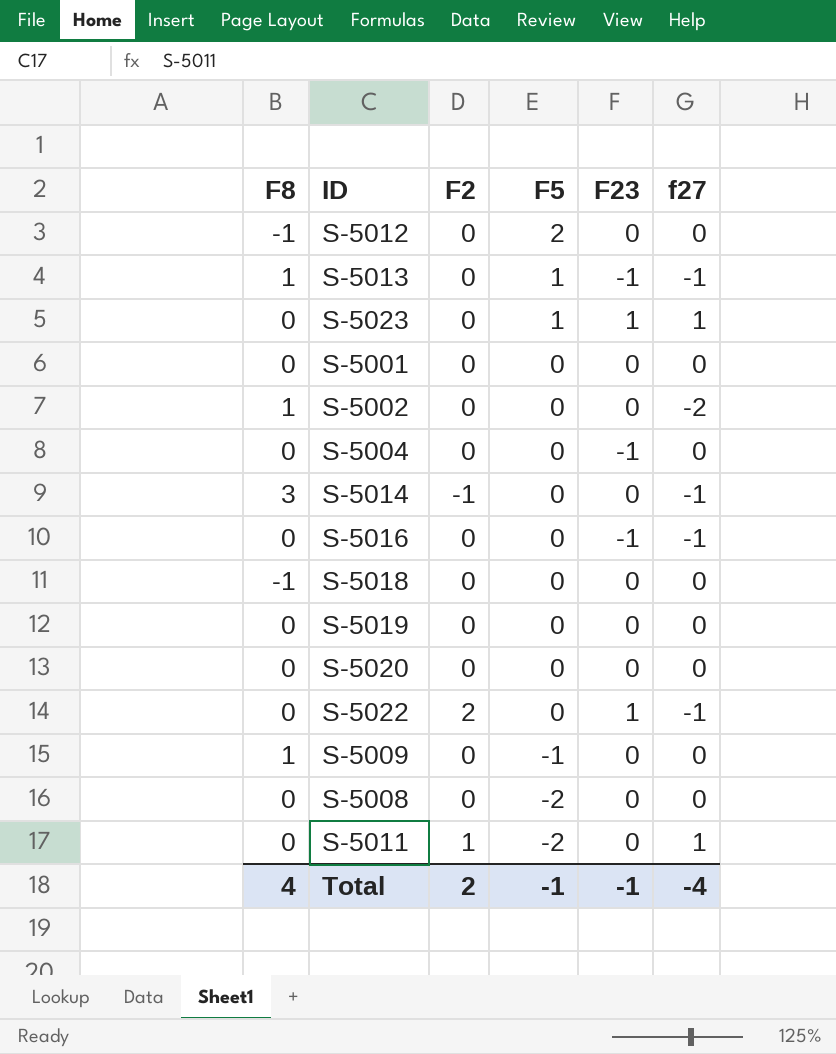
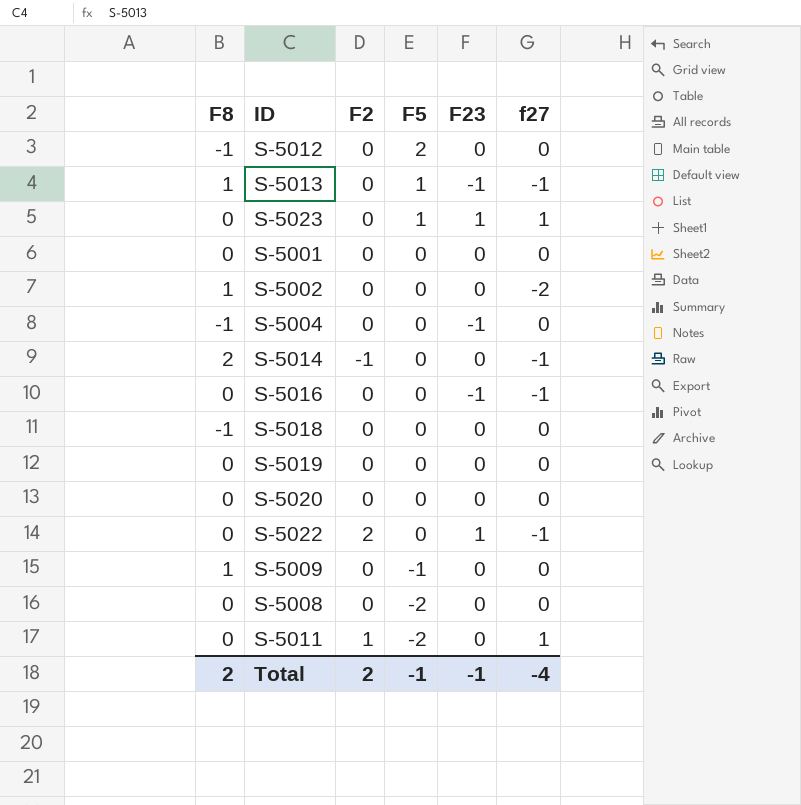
S-5004 | F8: 0 -> -1
S-5014 | F8: 3 -> 2
Total | F8: 4 -> 2

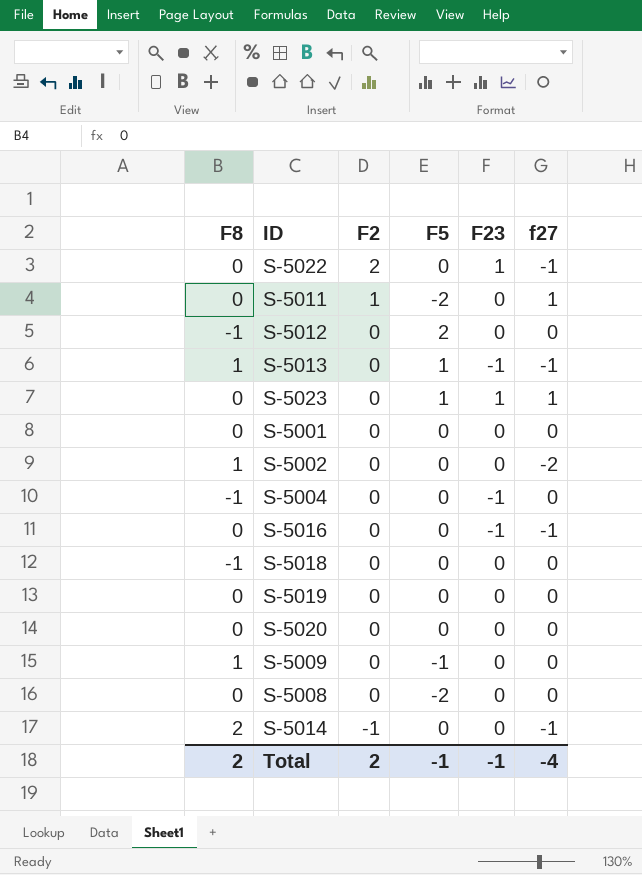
row order: F5 descending -> F2 descending

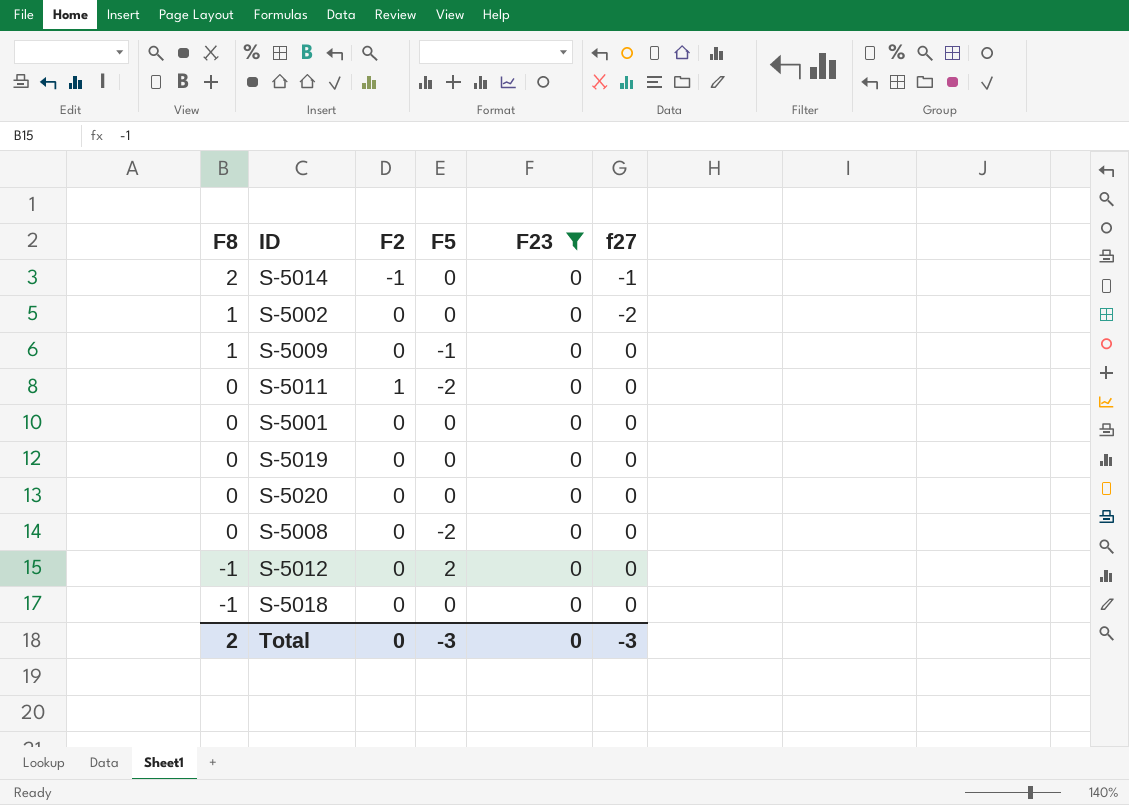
filter: none -> F23 = 0
row order: F2 descending -> F8 descending
S-5011 | f27: 1 -> 0
Total | F2: 2 -> 0
Total | F5: -1 -> -3
Total | F23: -1 -> 0
Total | f27: -4 -> -3

